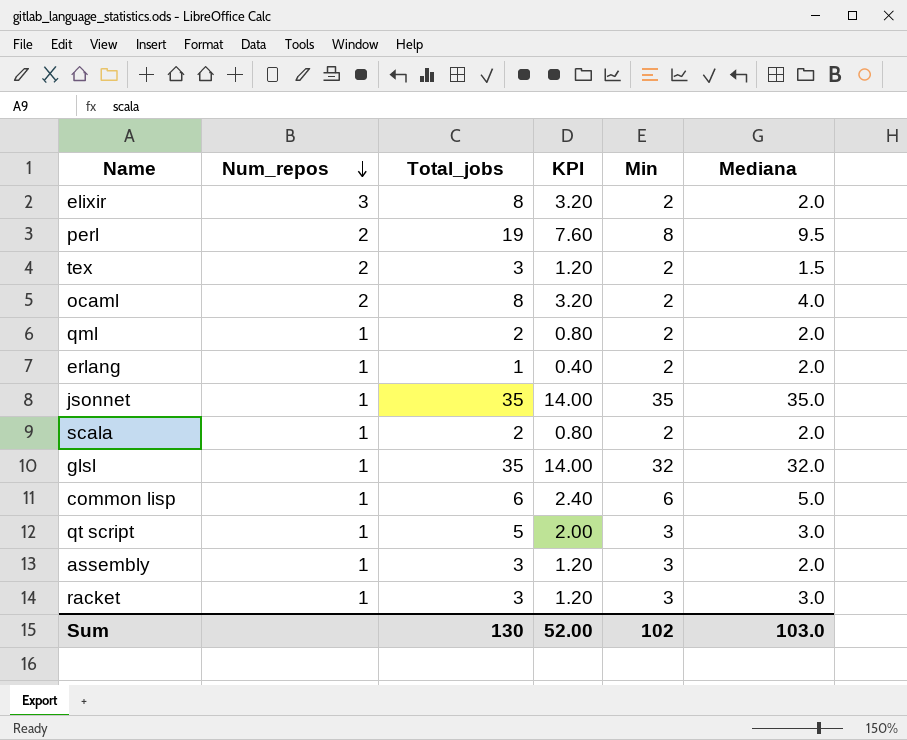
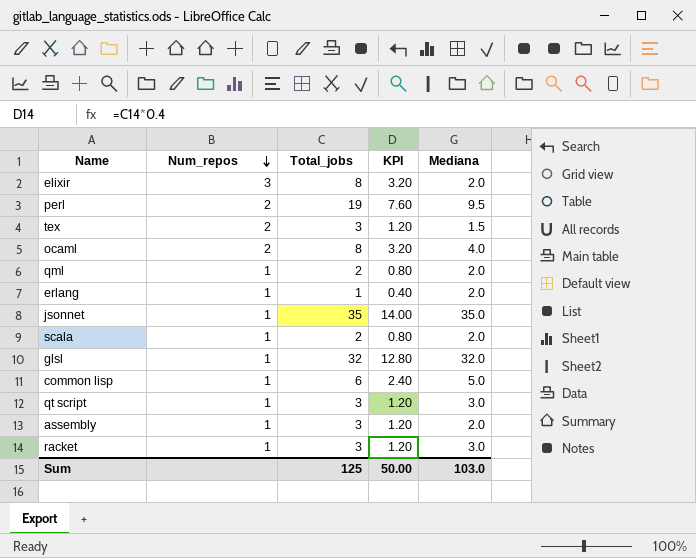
column Min | position: 5 -> none
glsl | Total_jobs: 35 -> 32
glsl | KPI: 14.00 -> 12.80
qt script | Total_jobs: 5 -> 3
qt script | KPI: 2.00 -> 1.20
Sum | Total_jobs: 130 -> 125
Sum | KPI: 52.00 -> 50.00

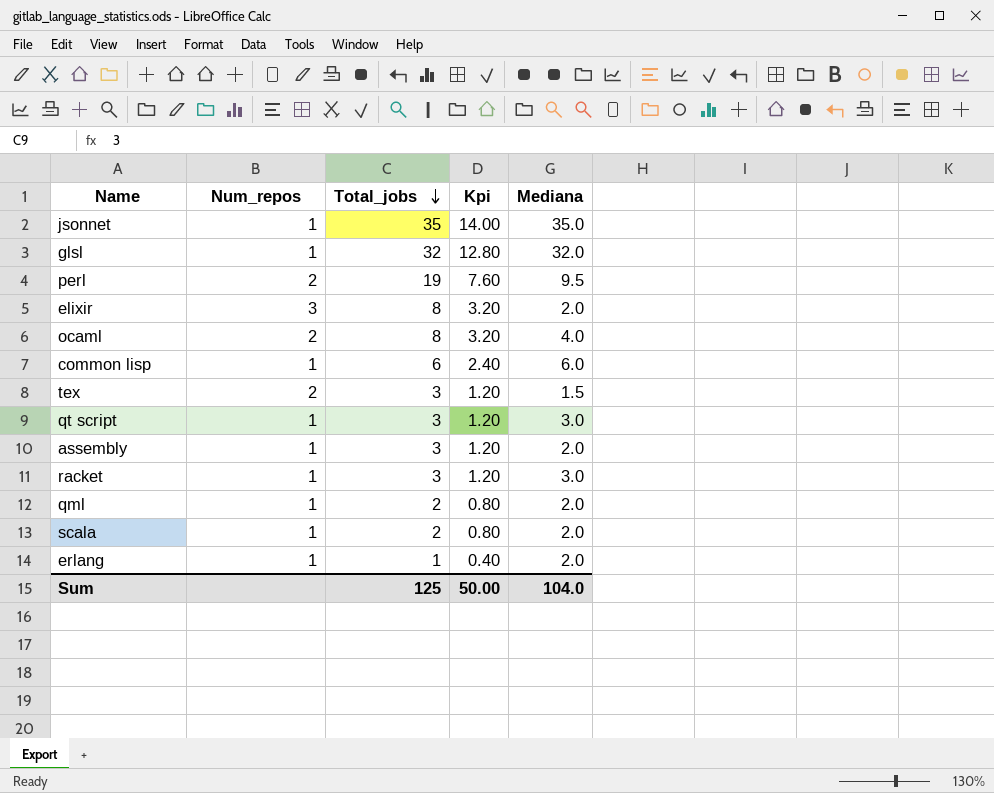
row order: Num_repos descending -> Total_jobs descending
column name: KPI -> Kpi
common lisp | Mediana: 5.0 -> 6.0
Sum | Mediana: 103.0 -> 104.0

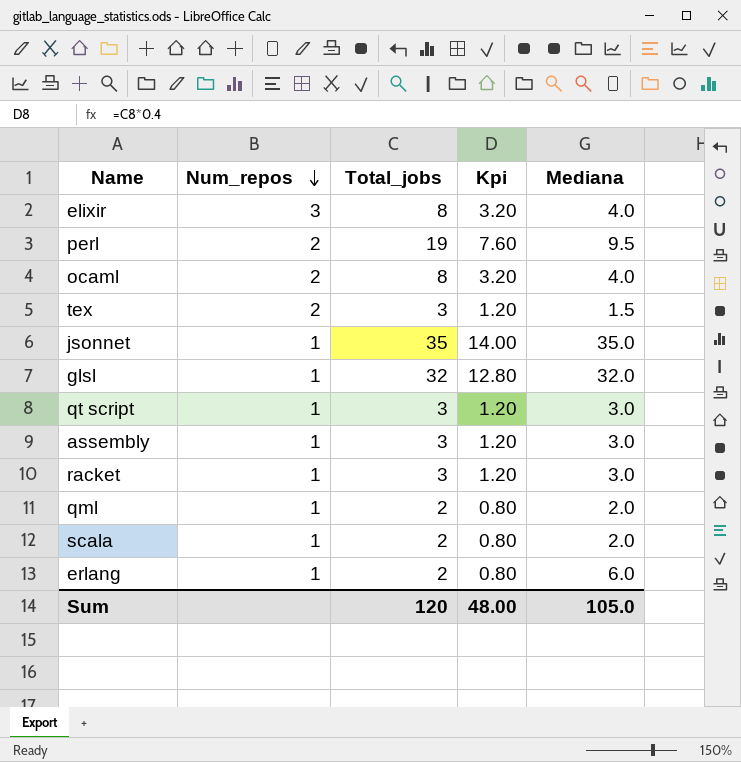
row order: Total_jobs descending -> Num_repos descending
row common lisp: 1 | 6 | 2.40 | 6.0 -> none
elixir | Mediana: 2.0 -> 4.0
assembly | Mediana: 2.0 -> 3.0
erlang | Total_jobs: 1 -> 2
erlang | Kpi: 0.40 -> 0.80
erlang | Mediana: 2.0 -> 6.0
Sum | Total_jobs: 125 -> 120
Sum | Kpi: 50.00 -> 48.00
Sum | Mediana: 104.0 -> 105.0

